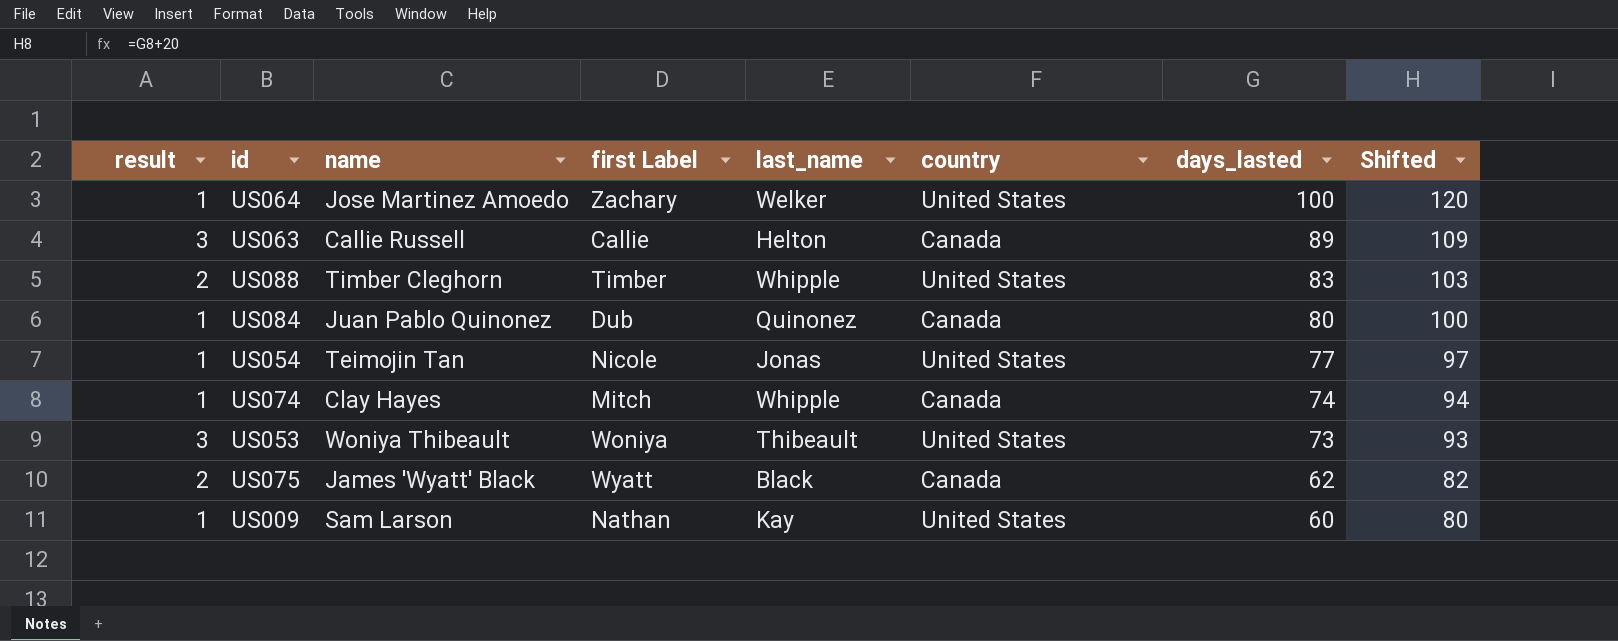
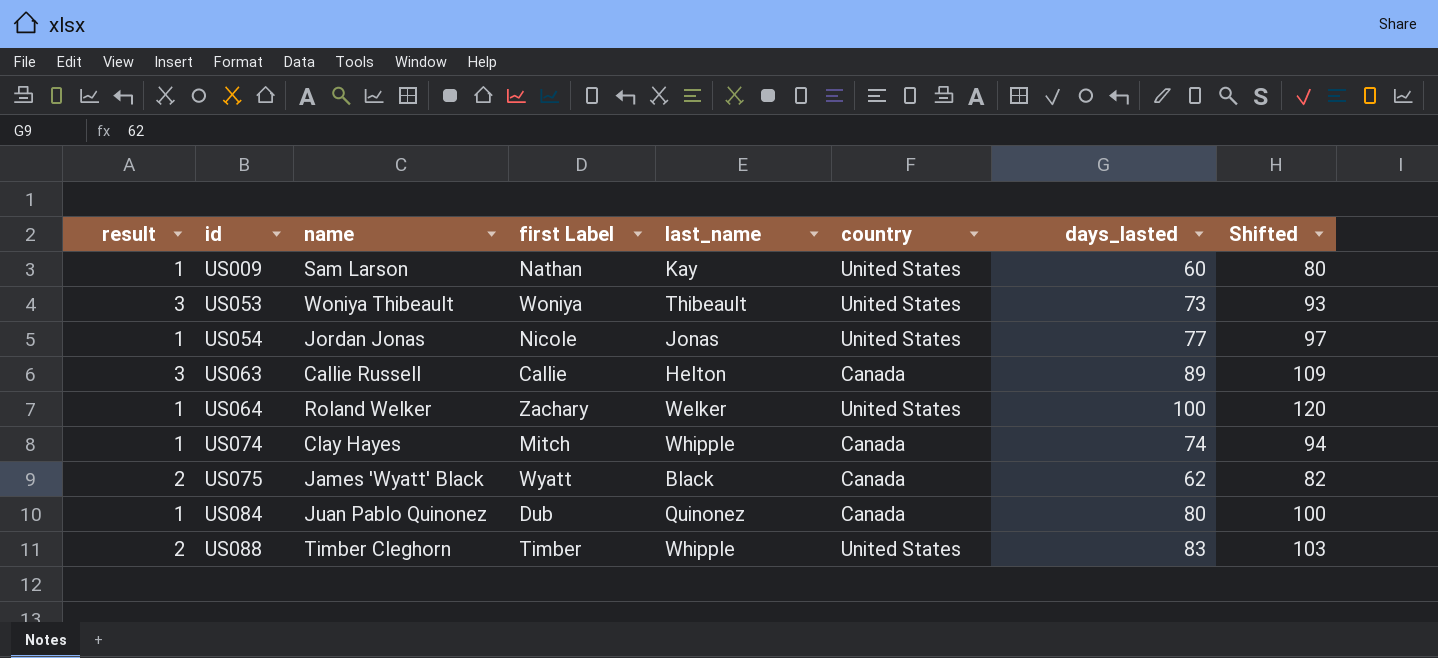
row order: days_lasted descending -> id ascending
US054 | name: Teimojin Tan -> Jordan Jonas
US064 | name: Jose Martinez Amoedo -> Roland Welker

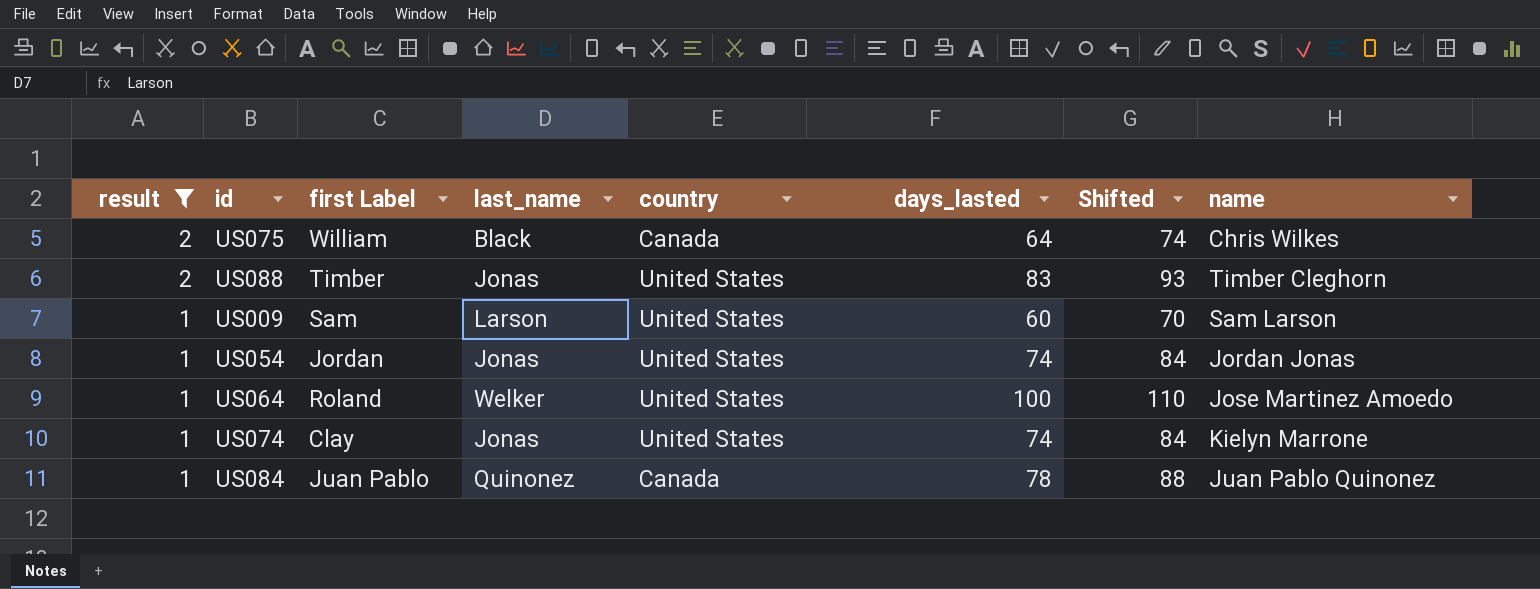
filter: none -> result != 3
row order: id ascending -> result descending
column Shifted | formula: [days_lasted] + 20 -> [days_lasted] + 10
column name | position: 3 -> 8
US075 | first Label: Wyatt -> William
US075 | days_lasted: 62 -> 64
US075 | name: James 'Wyatt' Black -> Chris Wilkes
US088 | last_name: Whipple -> Jonas
US009 | first Label: Nathan -> Sam
US009 | last_name: Kay -> Larson
US054 | first Label: Nicole -> Jordan
US054 | days_lasted: 77 -> 74
US064 | first Label: Zachary -> Roland
US064 | name: Roland Welker -> Jose Martinez Amoedo
US074 | first Label: Mitch -> Clay
US074 | last_name: Whipple -> Jonas
US074 | country: Canada -> United States
US074 | name: Clay Hayes -> Kielyn Marrone
US084 | first Label: Dub -> Juan Pablo
US084 | days_lasted: 80 -> 78

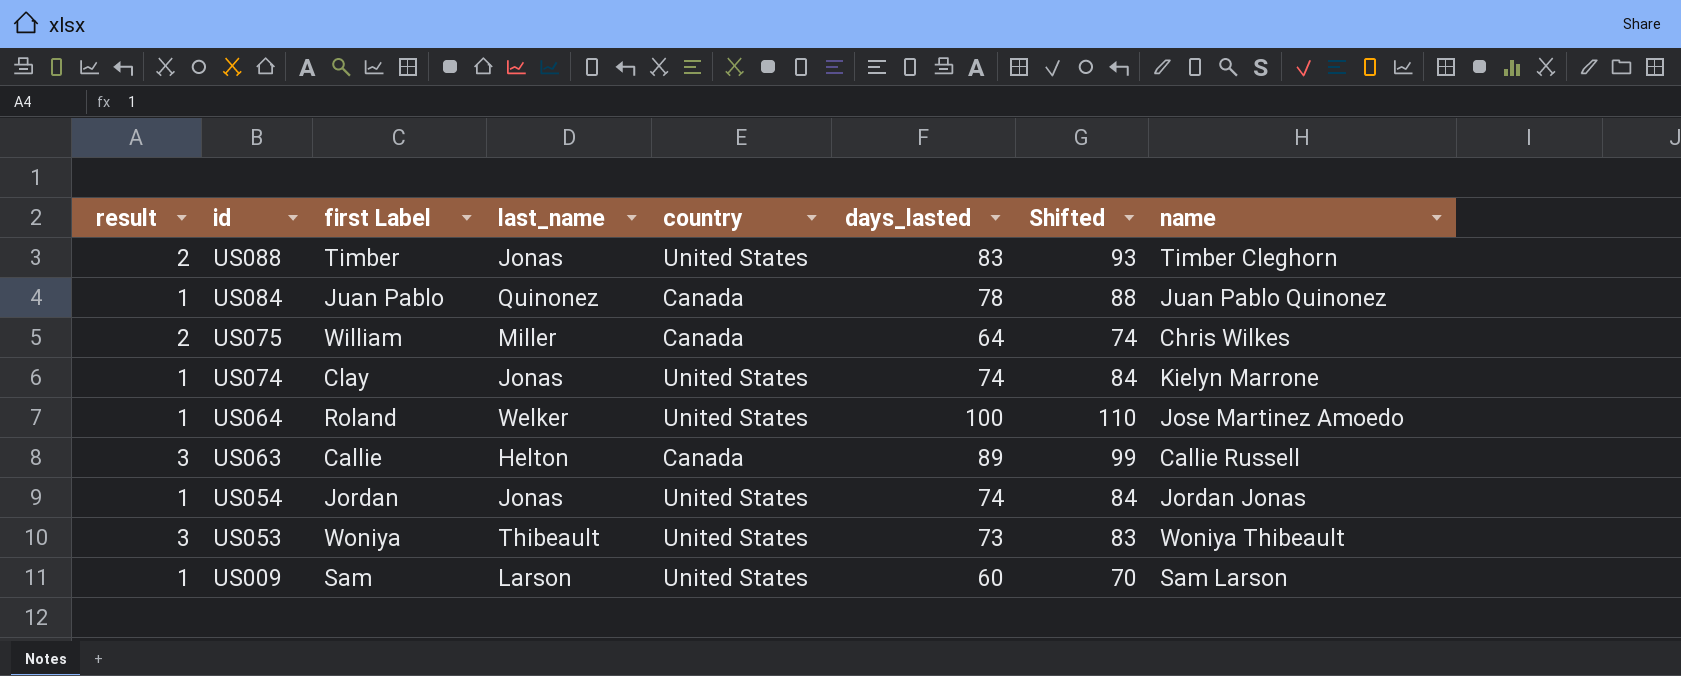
filter: result != 3 -> none
row order: result descending -> id descending
US075 | last_name: Black -> Miller

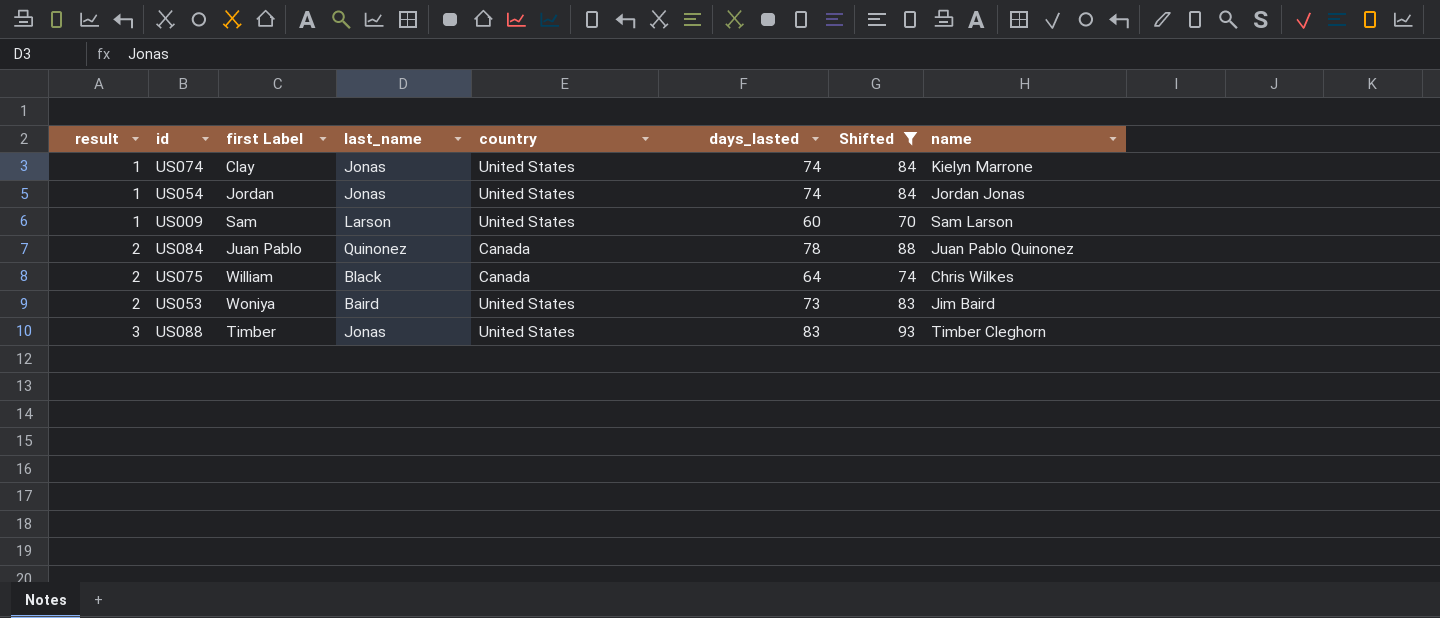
filter: none -> Shifted <= 93
row order: id descending -> result ascending
US084 | result: 1 -> 2
US075 | last_name: Miller -> Black
US053 | result: 3 -> 2
US053 | last_name: Thibeault -> Baird
US053 | name: Woniya Thibeault -> Jim Baird
US088 | result: 2 -> 3

